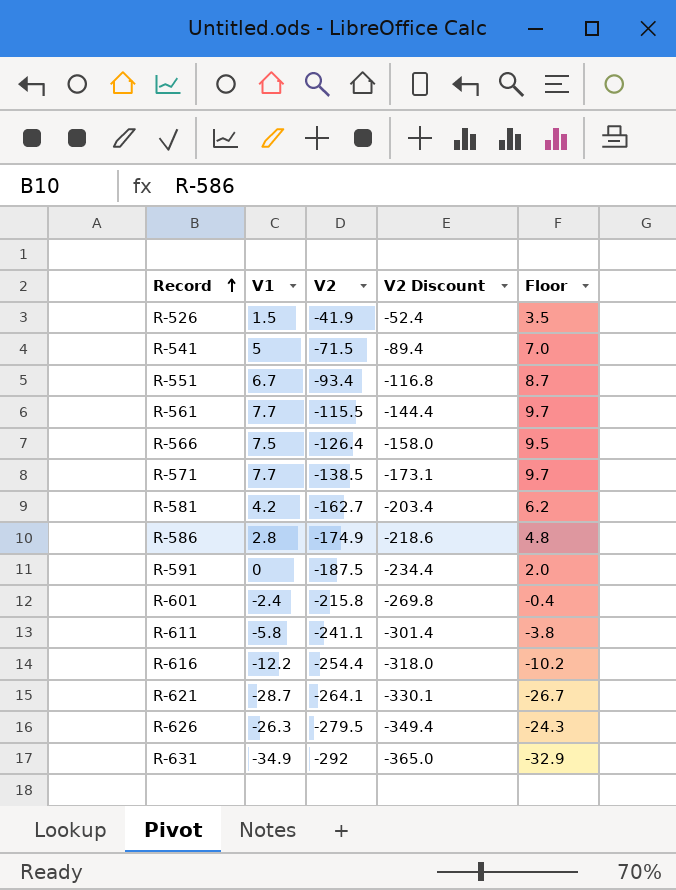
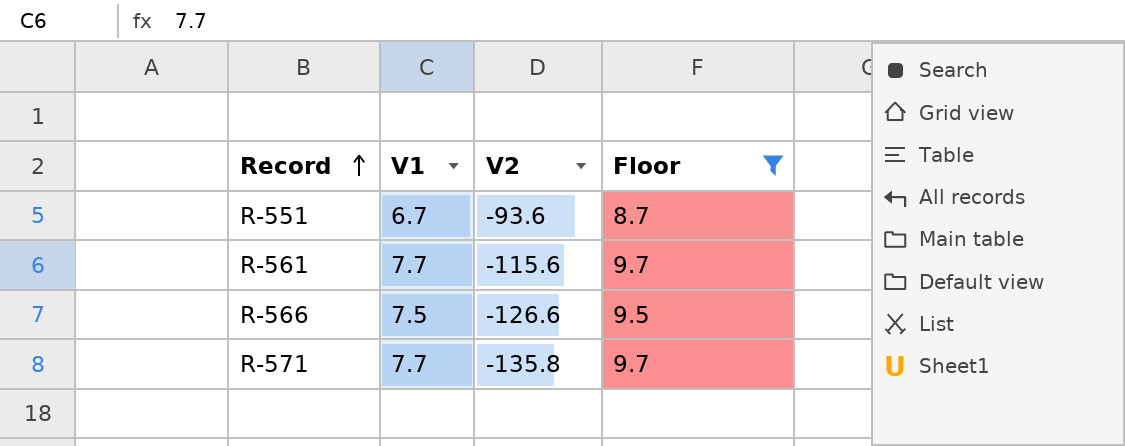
filter: none -> Floor >= 8.7
column V2 Discount | formula: [V2] * 1.25 -> none
R-551 | V2: -93.4 -> -93.6
R-561 | V2: -115.5 -> -115.6
R-566 | V2: -126.4 -> -126.6
R-571 | V2: -138.5 -> -135.8

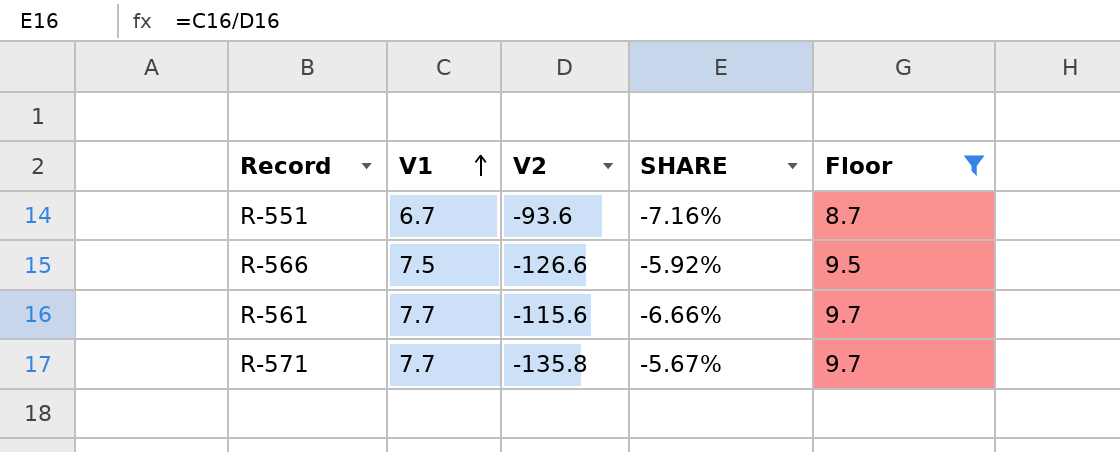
row order: Record ascending -> V1 ascending
column SHARE | formula: none -> [V1] / [V2]

